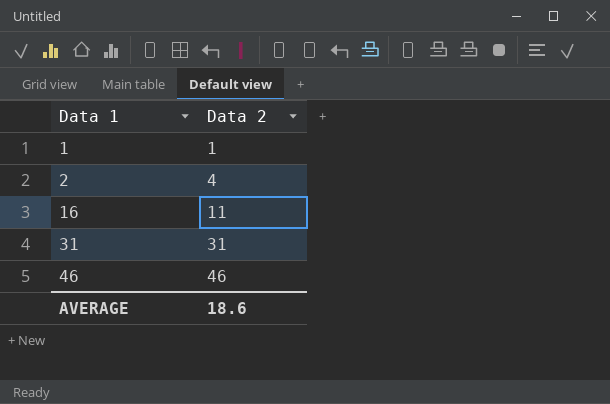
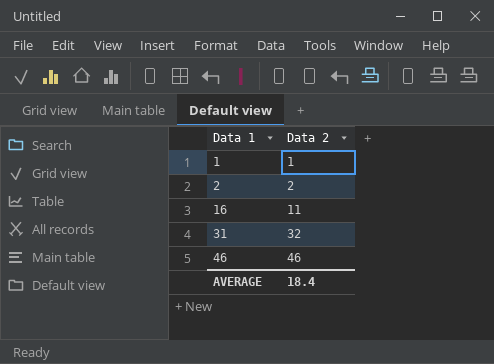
2 | Data 2: 4 -> 2
31 | Data 2: 31 -> 32
AVERAGE | Data 2: 18.6 -> 18.4

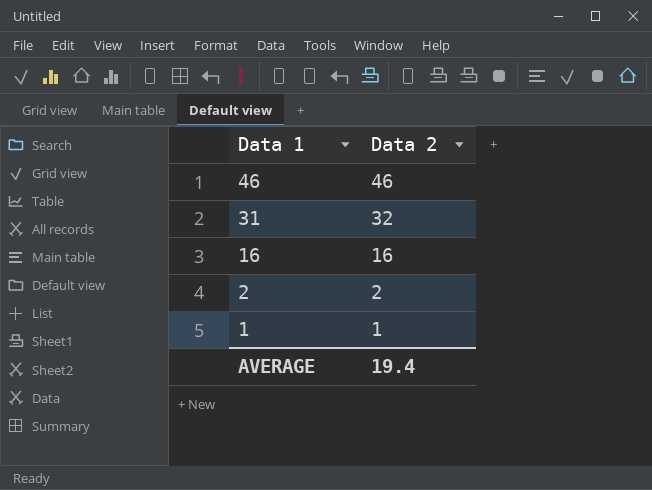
row order: Data 1 ascending -> Data 1 descending
16 | Data 2: 11 -> 16
AVERAGE | Data 2: 18.4 -> 19.4

